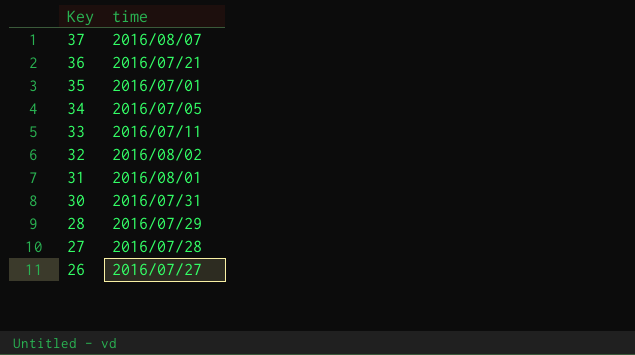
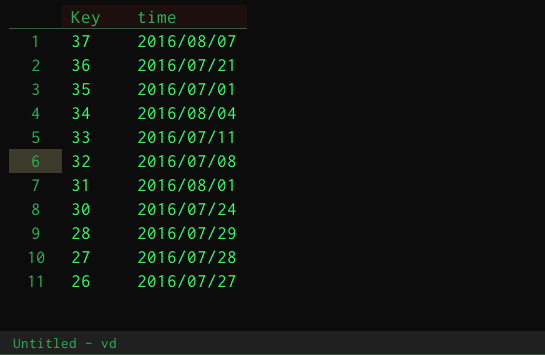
34 | time: 2016/07/05 -> 2016/08/04
32 | time: 2016/08/02 -> 2016/07/08
30 | time: 2016/07/31 -> 2016/07/24

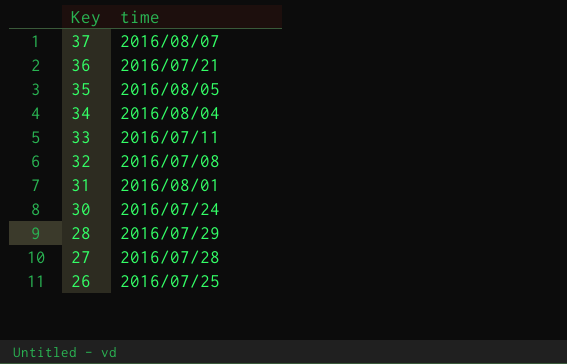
35 | time: 2016/07/01 -> 2016/08/05
26 | time: 2016/07/27 -> 2016/07/25

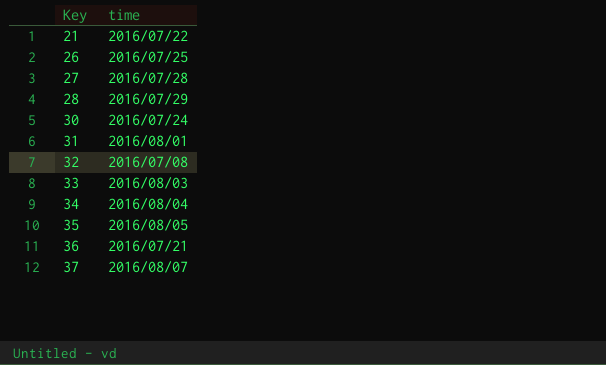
row order: Key descending -> Key ascending
row 21: none -> 2016/07/22
33 | time: 2016/07/11 -> 2016/08/03

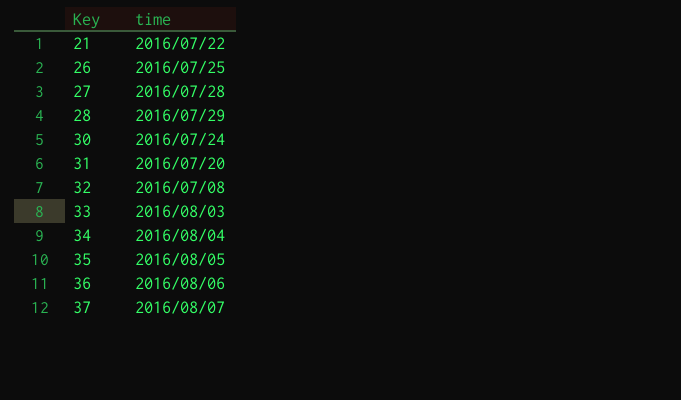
31 | time: 2016/08/01 -> 2016/07/20
36 | time: 2016/07/21 -> 2016/08/06

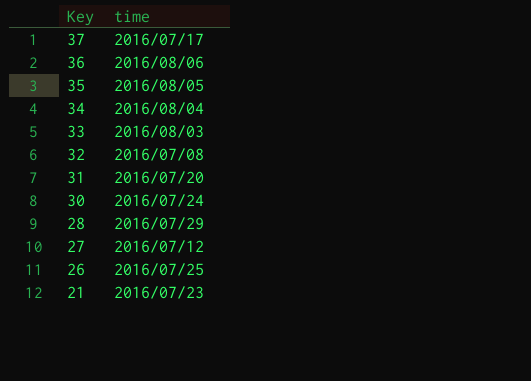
row order: Key ascending -> Key descending
37 | time: 2016/08/07 -> 2016/07/17
27 | time: 2016/07/28 -> 2016/07/12
21 | time: 2016/07/22 -> 2016/07/23

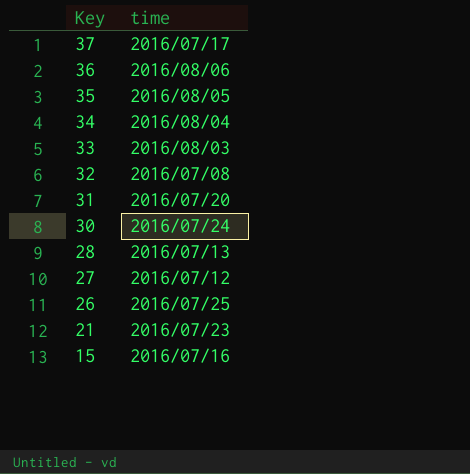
28 | time: 2016/07/29 -> 2016/07/13
row 15: none -> 2016/07/16

